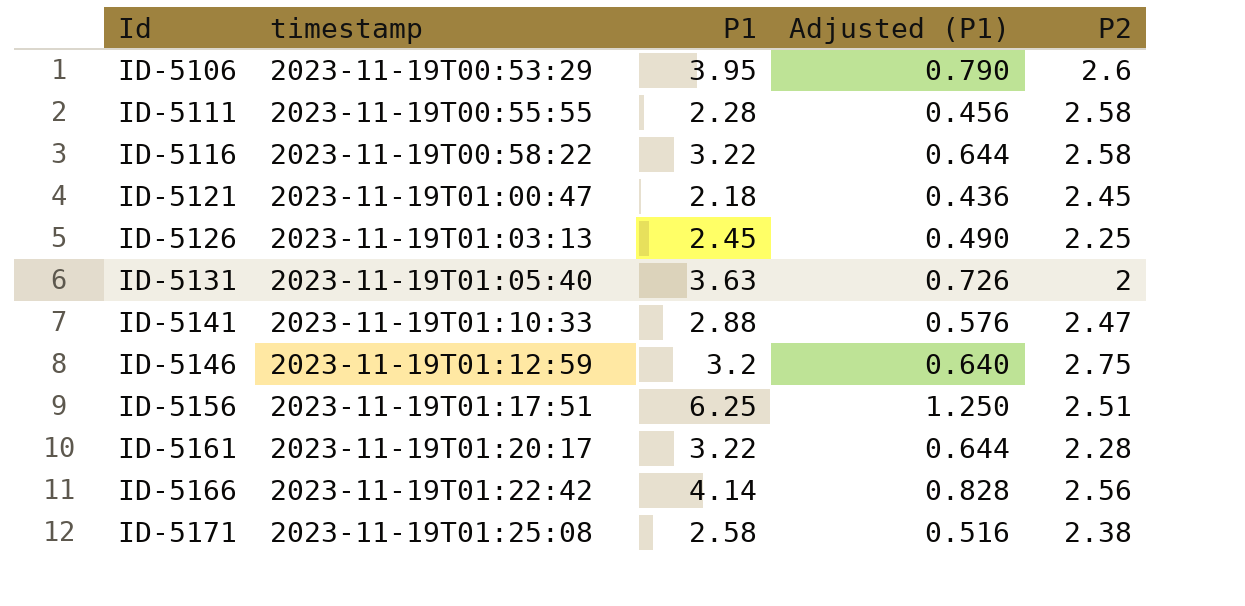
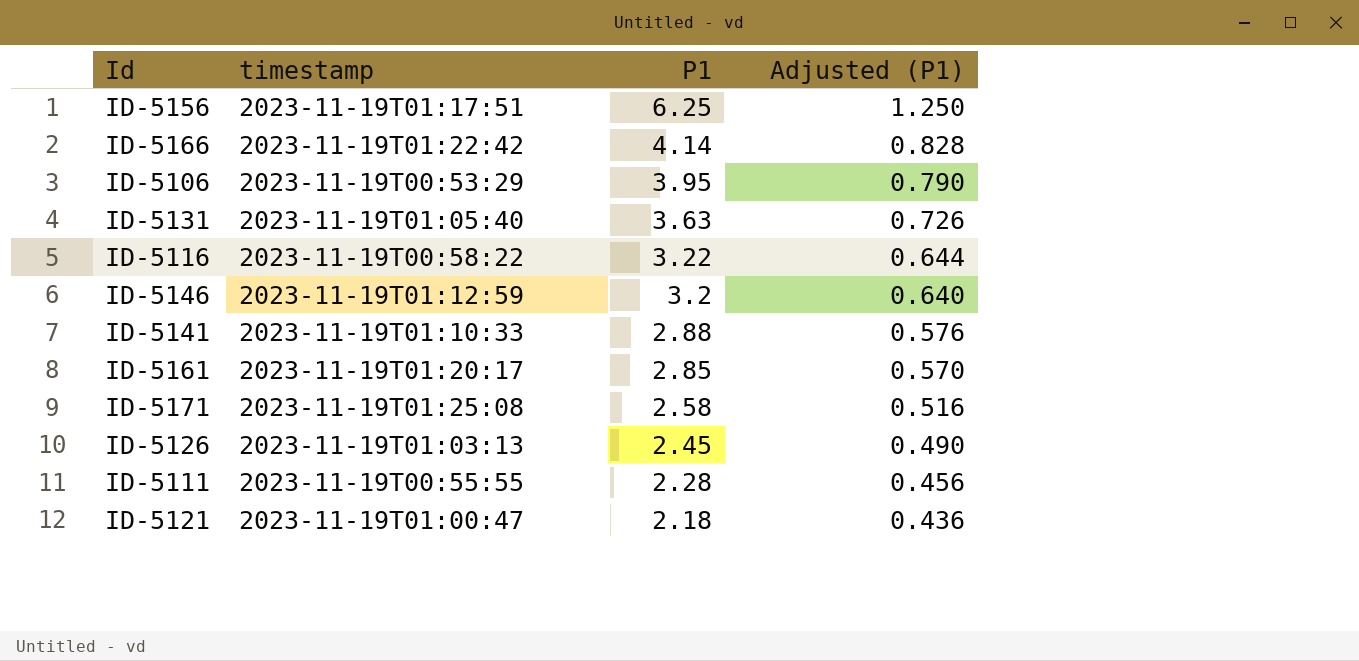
row order: Id ascending -> P1 descending
column P2 | position: 5 -> none
ID-5161 | P1: 3.22 -> 2.85
ID-5161 | Adjusted (P1): 0.644 -> 0.570

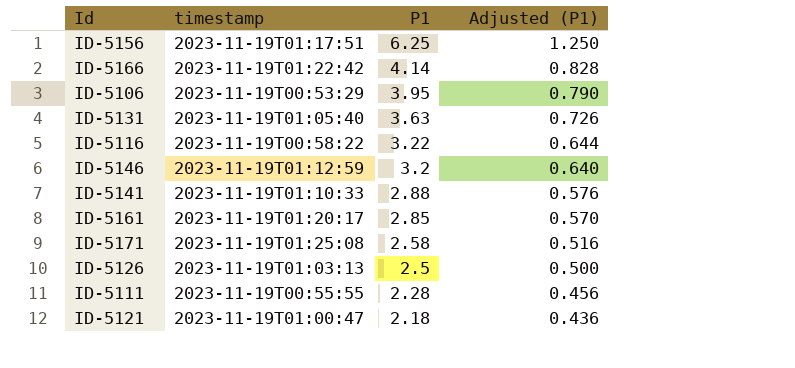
ID-5126 | P1: 2.45 -> 2.5
ID-5126 | Adjusted (P1): 0.490 -> 0.500

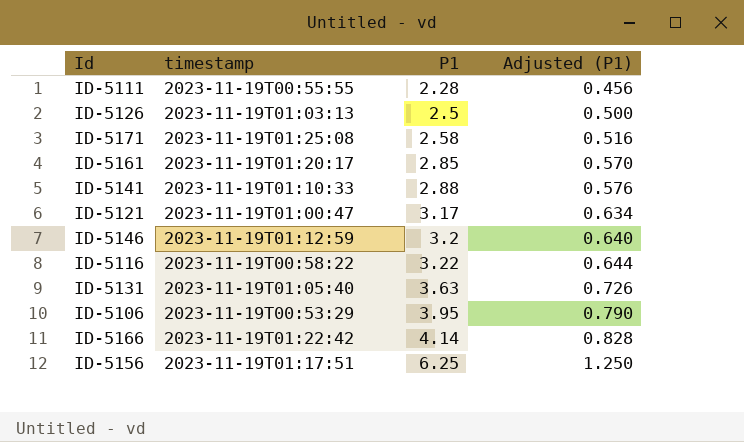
row order: P1 descending -> P1 ascending
ID-5121 | P1: 2.18 -> 3.17
ID-5121 | Adjusted (P1): 0.436 -> 0.634

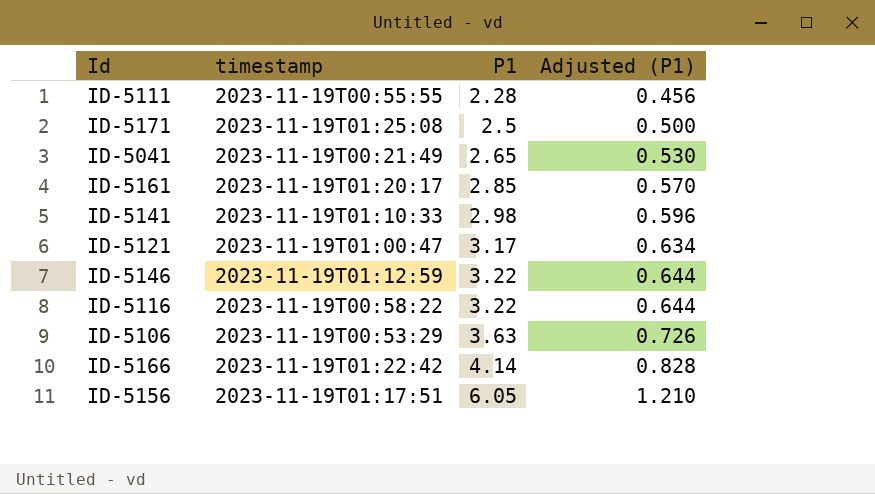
row ID-5126: 2023-11-19T01:03:13 | 2.5 | 0.500 -> none
row ID-5131: 2023-11-19T01:05:40 | 3.63 | 0.726 -> none
ID-5171 | P1: 2.58 -> 2.5
ID-5171 | Adjusted (P1): 0.516 -> 0.500
row ID-5041: none -> 2023-11-19T00:21:49 | 2.65 | 0.530
ID-5141 | P1: 2.88 -> 2.98
ID-5141 | Adjusted (P1): 0.576 -> 0.596
ID-5146 | P1: 3.2 -> 3.22
ID-5146 | Adjusted (P1): 0.640 -> 0.644
ID-5106 | P1: 3.95 -> 3.63
ID-5106 | Adjusted (P1): 0.790 -> 0.726
ID-5156 | P1: 6.25 -> 6.05
ID-5156 | Adjusted (P1): 1.250 -> 1.210

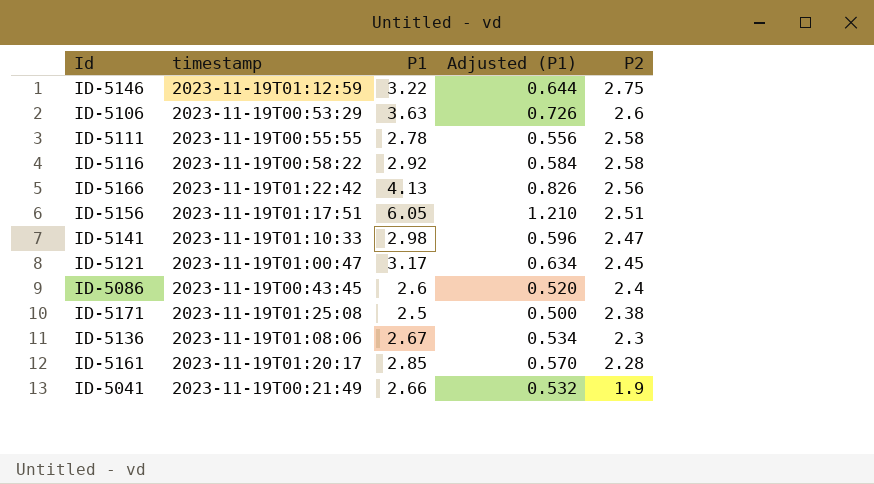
row order: P1 ascending -> P2 descending
column P2 | position: none -> 5
ID-5111 | P1: 2.28 -> 2.78
ID-5111 | Adjusted (P1): 0.456 -> 0.556
ID-5116 | P1: 3.22 -> 2.92
ID-5116 | Adjusted (P1): 0.644 -> 0.584
ID-5166 | P1: 4.14 -> 4.13
ID-5166 | Adjusted (P1): 0.828 -> 0.826
row ID-5086: none -> 2023-11-19T00:43:45 | 2.6 | 0.520 | 2.4
row ID-5136: none -> 2023-11-19T01:08:06 | 2.67 | 0.534 | 2.3
ID-5041 | P1: 2.65 -> 2.66
ID-5041 | Adjusted (P1): 0.530 -> 0.532

